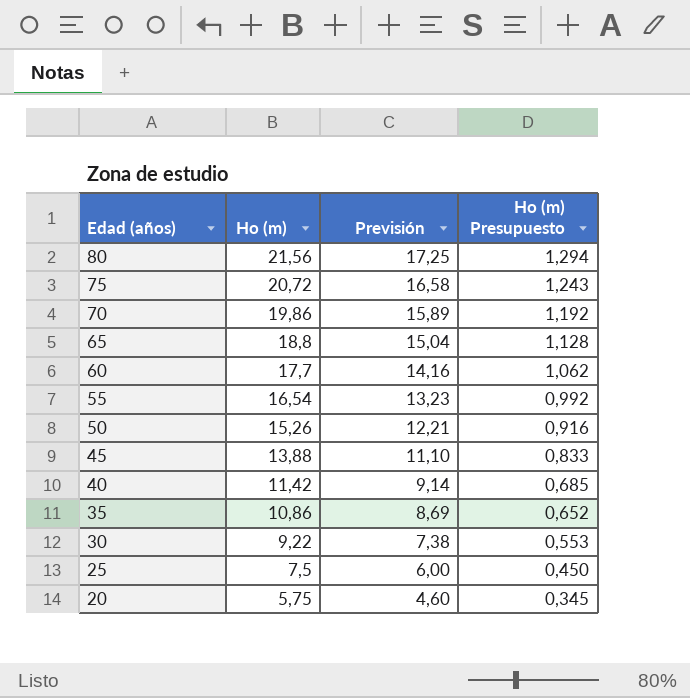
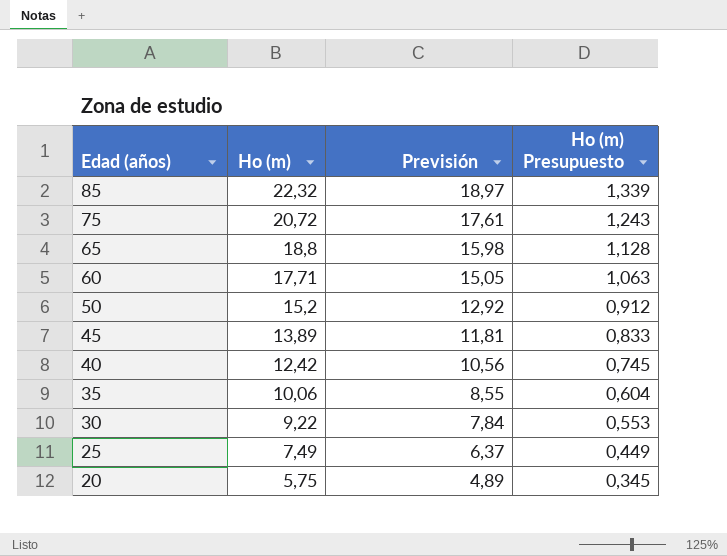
column Previsión | formula: [Ho (m)] * 0,8 -> [Ho (m)] * 0,85
row 80: 21,56 | 17,25 | 1,294 -> none
row 70: 19,86 | 15,89 | 1,192 -> none
row 55: 16,54 | 13,23 | 0,992 -> none
row 85: none -> 22,32 | 18,97 | 1,339
60 | Ho (m): 17,7 -> 17,71
60 | Ho (m) Presupuesto: 1,062 -> 1,063
50 | Ho (m): 15,26 -> 15,2
50 | Ho (m) Presupuesto: 0,916 -> 0,912
45 | Ho (m): 13,88 -> 13,89
40 | Ho (m): 11,42 -> 12,42
40 | Ho (m) Presupuesto: 0,685 -> 0,745
35 | Ho (m): 10,86 -> 10,06
35 | Ho (m) Presupuesto: 0,652 -> 0,604
25 | Ho (m): 7,5 -> 7,49
25 | Ho (m) Presupuesto: 0,450 -> 0,449

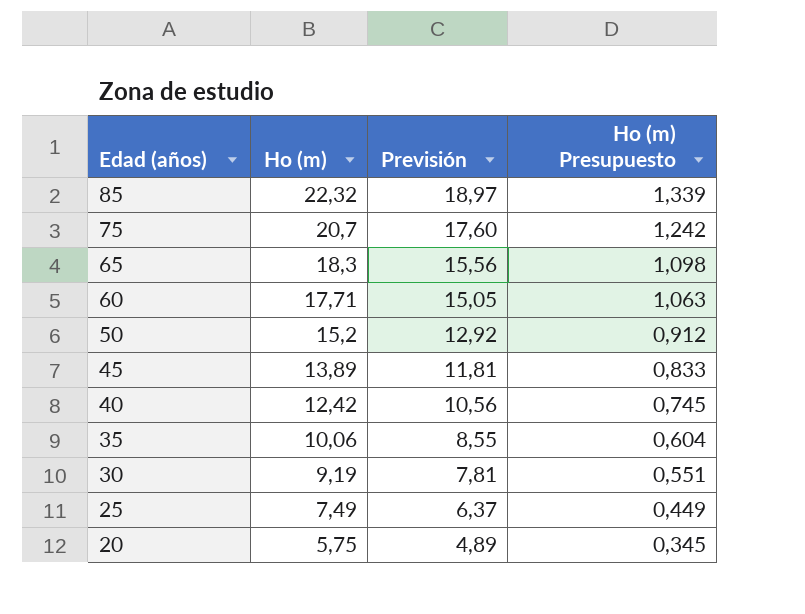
75 | Ho (m): 20,72 -> 20,7
75 | Previsión: 17,61 -> 17,60
75 | Ho (m) Presupuesto: 1,243 -> 1,242
65 | Ho (m): 18,8 -> 18,3
65 | Previsión: 15,98 -> 15,56
65 | Ho (m) Presupuesto: 1,128 -> 1,098
30 | Ho (m): 9,22 -> 9,19
30 | Previsión: 7,84 -> 7,81
30 | Ho (m) Presupuesto: 0,553 -> 0,551

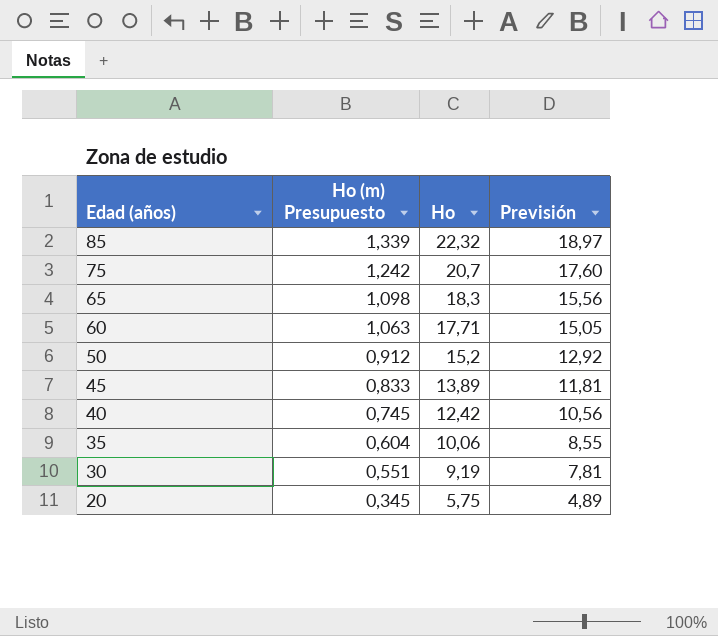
column Ho (m) Presupuesto | position: 4 -> 2
column name: Ho (m) -> Ho
row 25: 7,49 | 6,37 | 0,449 -> none

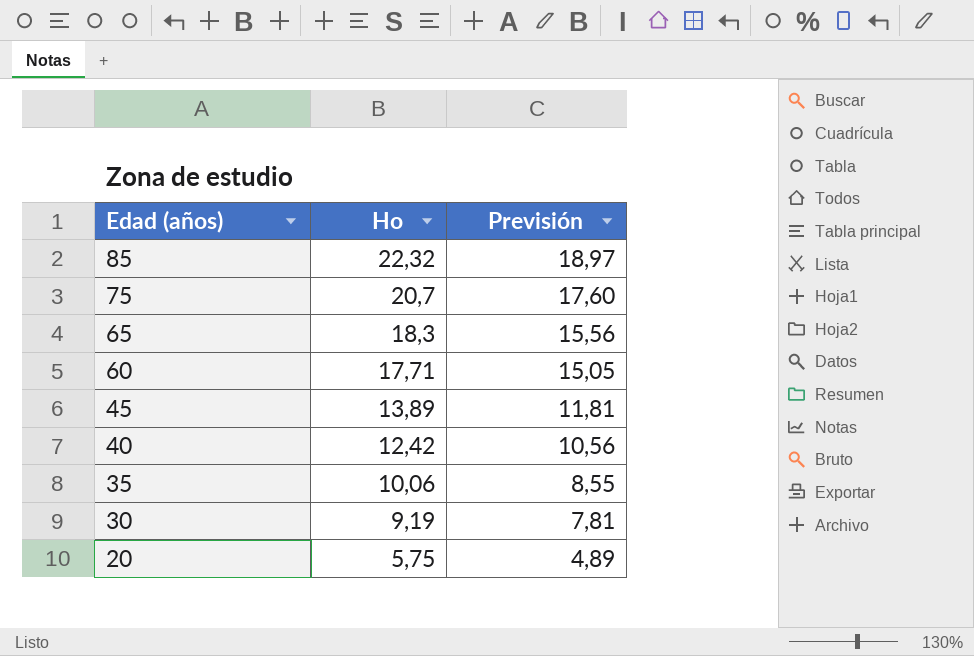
column Ho (m) Presupuesto | formula: [Ho] * 0,06 -> none
row 50: 0,912 | 15,2 | 12,92 -> none

